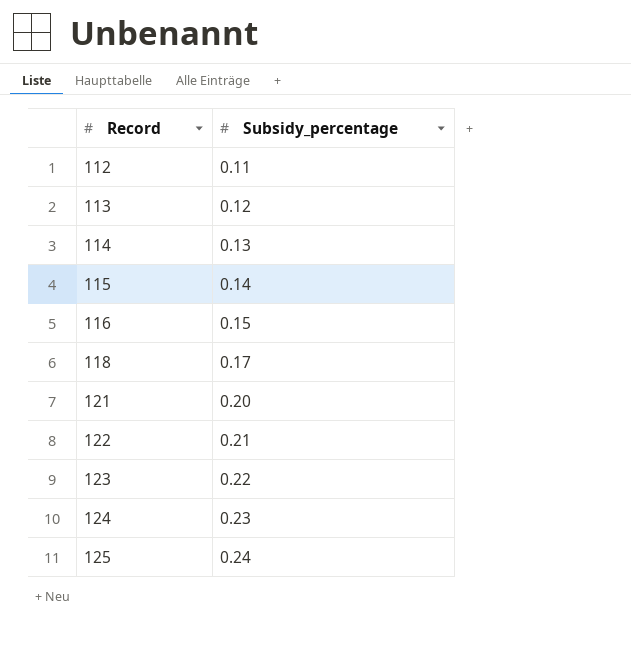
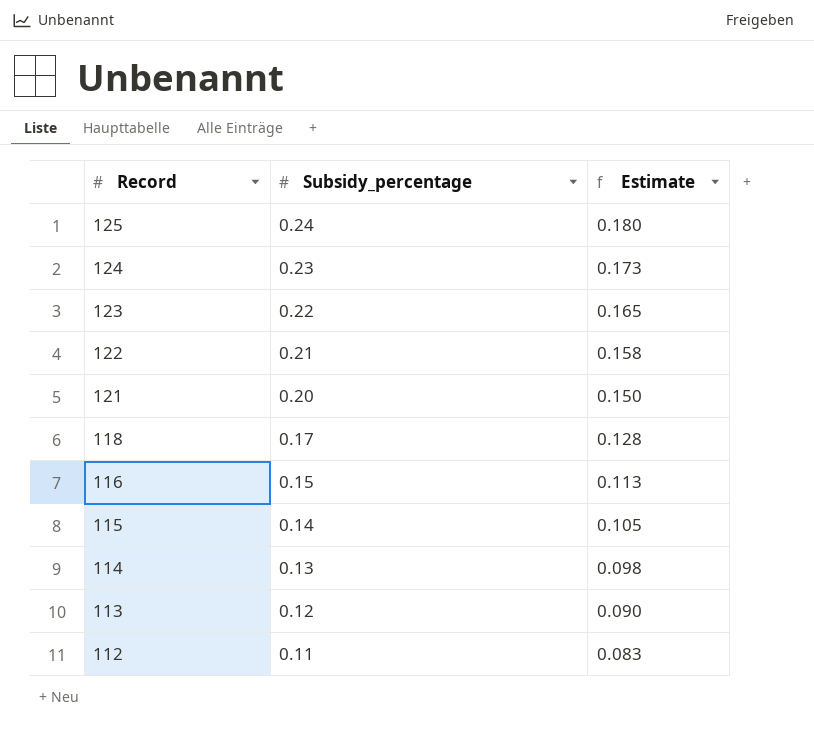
row order: Record ascending -> Record descending
column Estimate | formula: none -> [Subsidy_percentage] * 0.75

